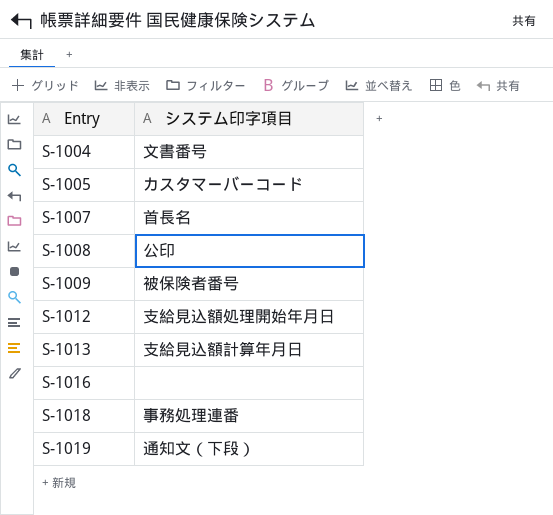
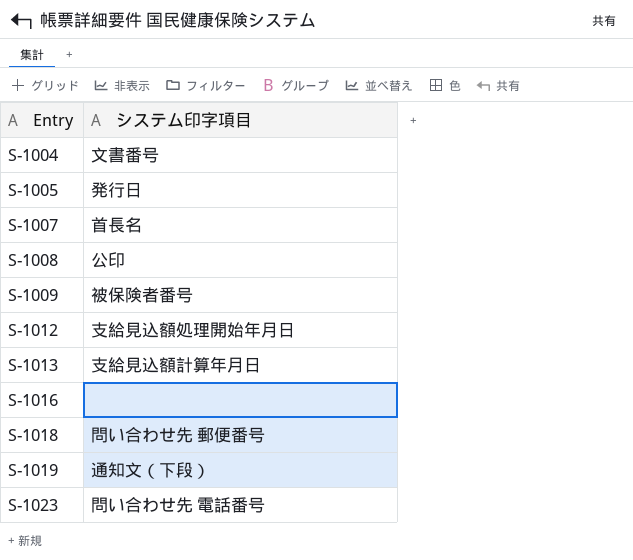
S-1005 | システム印字項目: カスタマーバーコード -> 発行日
S-1018 | システム印字項目: 事務処理連番 -> 問い合わせ先 郵便番号
row S-1023: none -> 問い合わせ先 電話番号

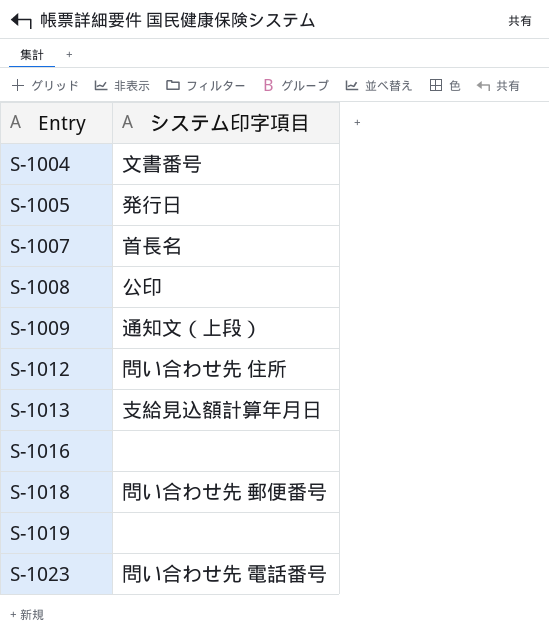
S-1009 | システム印字項目: 被保険者番号 -> 通知文（上段）
S-1012 | システム印字項目: 支給見込額処理開始年月日 -> 問い合わせ先 住所
S-1019 | システム印字項目: 通知文（下段） -> none

